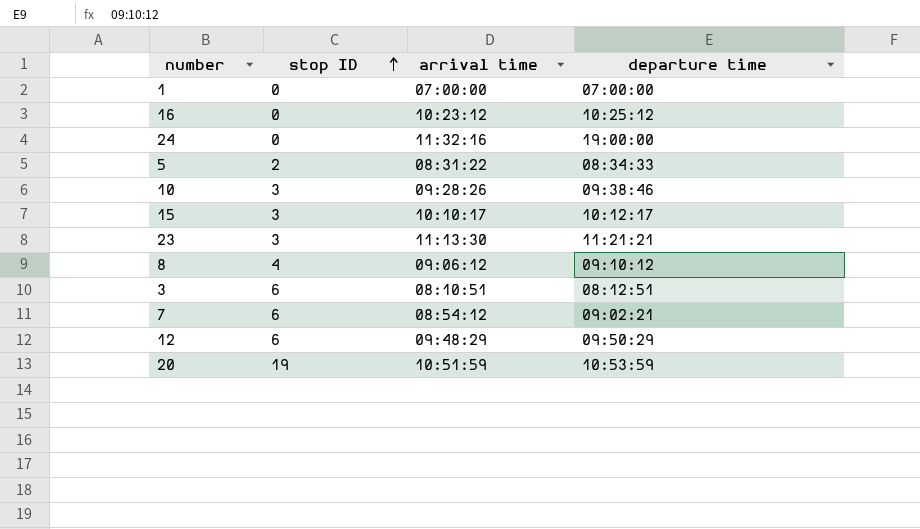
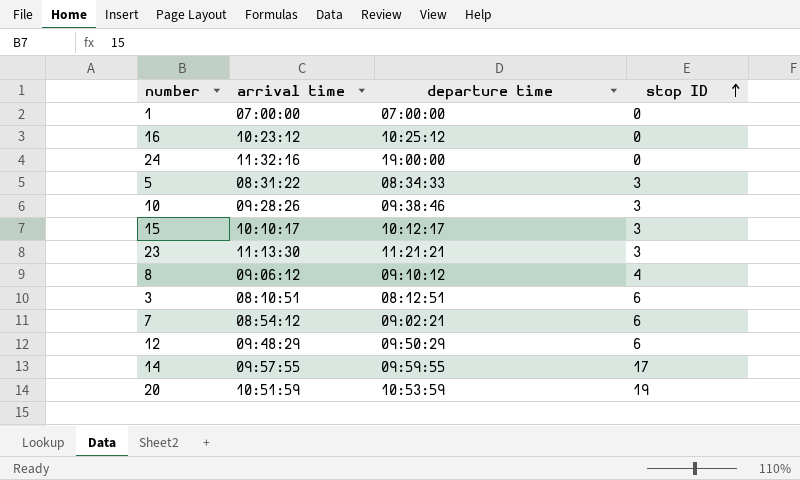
column stop ID | position: 2 -> 4
5 | stop ID: 2 -> 3
row 14: none -> 09:57:55 | 09:59:55 | 17

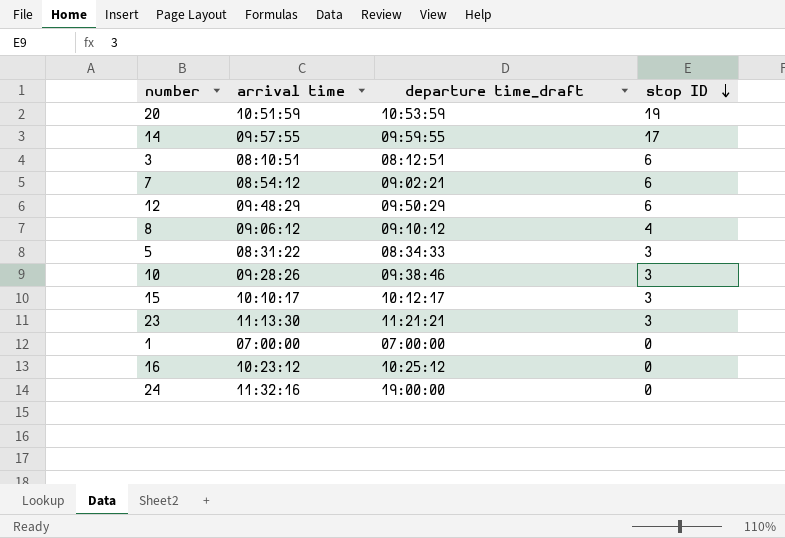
row order: stop ID ascending -> stop ID descending
column name: departure time -> departure time_draft

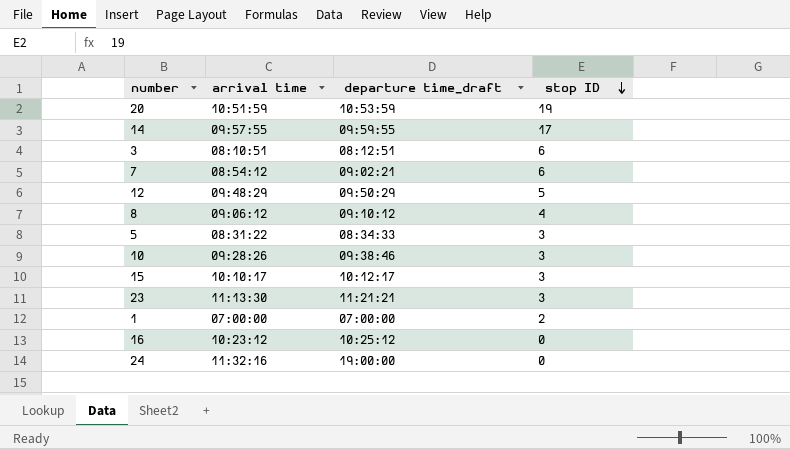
12 | stop ID: 6 -> 5
1 | stop ID: 0 -> 2

